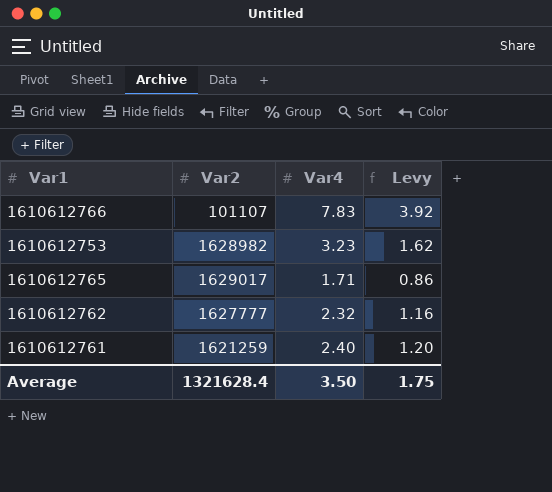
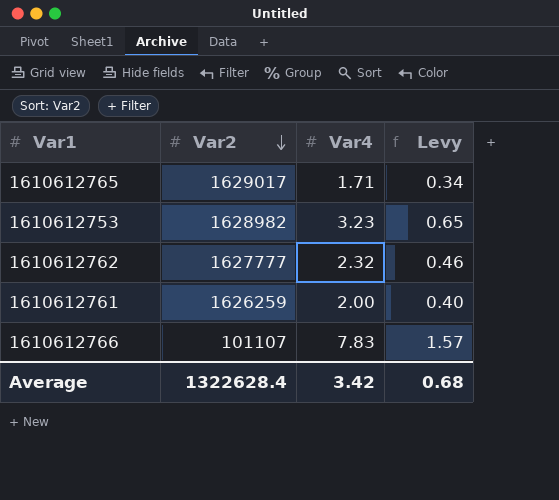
row order: none -> Var2 descending
column Levy | formula: [Var4] * 0.5 -> [Var4] * 0.2
1610612761 | Var2: 1621259 -> 1626259
1610612761 | Var4: 2.40 -> 2.00
Average | Var2: 1321628.4 -> 1322628.4
Average | Var4: 3.50 -> 3.42
Average | Levy: 1.75 -> 0.68

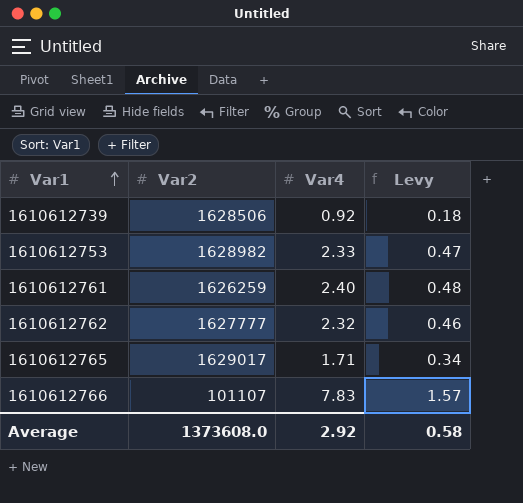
row order: Var2 descending -> Var1 ascending
row 1610612739: none -> 1628506 | 0.92 | 0.18
1610612753 | Var4: 3.23 -> 2.33
1610612753 | Levy: 0.65 -> 0.47
1610612761 | Var4: 2.00 -> 2.40
1610612761 | Levy: 0.40 -> 0.48
Average | Var2: 1322628.4 -> 1373608.0
Average | Var4: 3.42 -> 2.92
Average | Levy: 0.68 -> 0.58

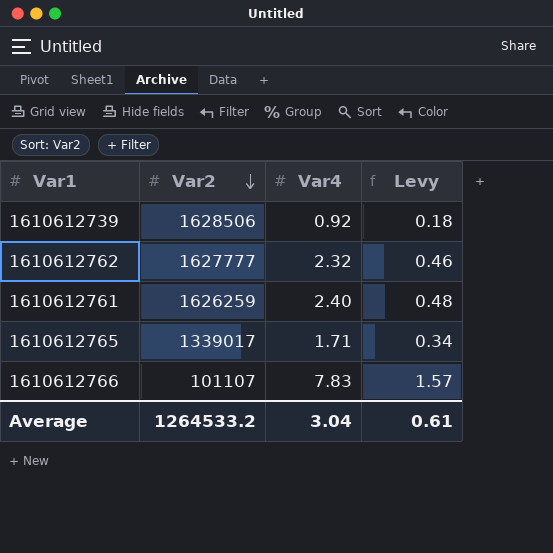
row order: Var1 ascending -> Var2 descending
row 1610612753: 1628982 | 2.33 | 0.47 -> none
1610612765 | Var2: 1629017 -> 1339017
Average | Var2: 1373608.0 -> 1264533.2
Average | Var4: 2.92 -> 3.04
Average | Levy: 0.58 -> 0.61

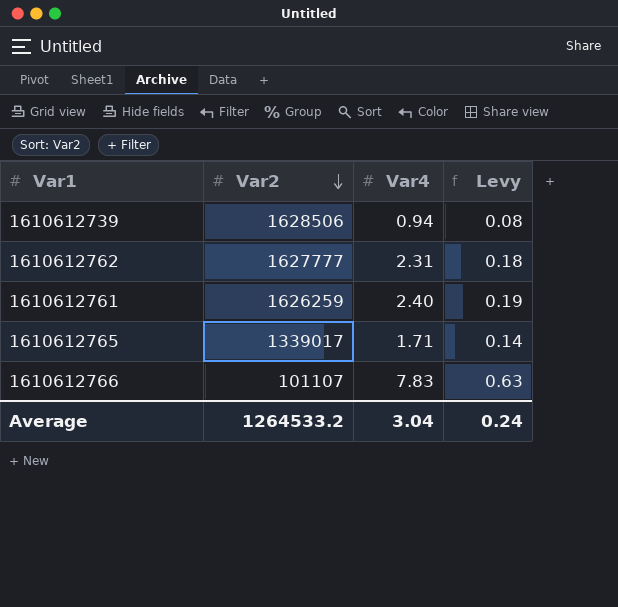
column Levy | formula: [Var4] * 0.2 -> [Var4] * 0.08
1610612739 | Var4: 0.92 -> 0.94
1610612762 | Var4: 2.32 -> 2.31
Average | Levy: 0.61 -> 0.24

